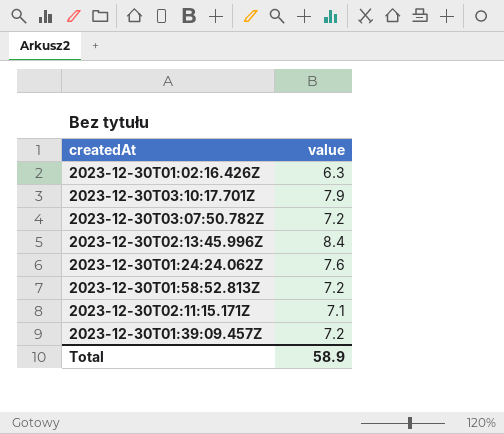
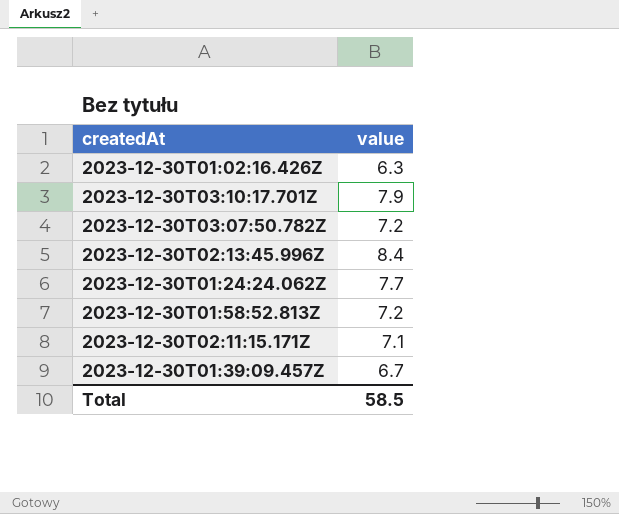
2023-12-30T01:24:24.062Z | value: 7.6 -> 7.7
2023-12-30T01:39:09.457Z | value: 7.2 -> 6.7
Total | value: 58.9 -> 58.5

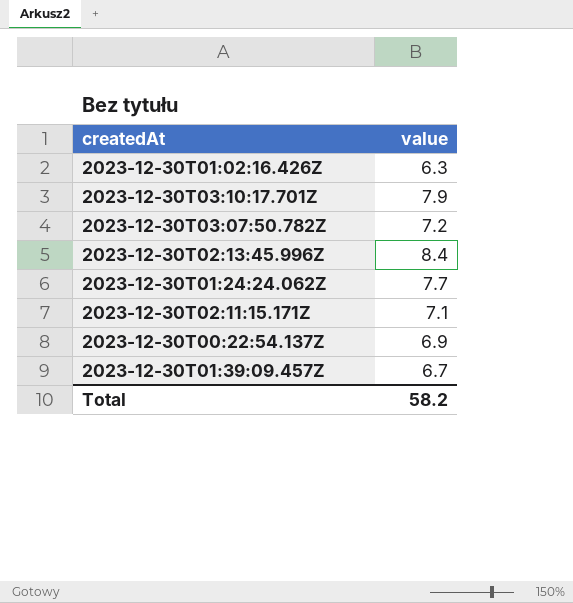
row 2023-12-30T01:58:52.813Z: 7.2 -> none
row 2023-12-30T00:22:54.137Z: none -> 6.9
Total | value: 58.5 -> 58.2

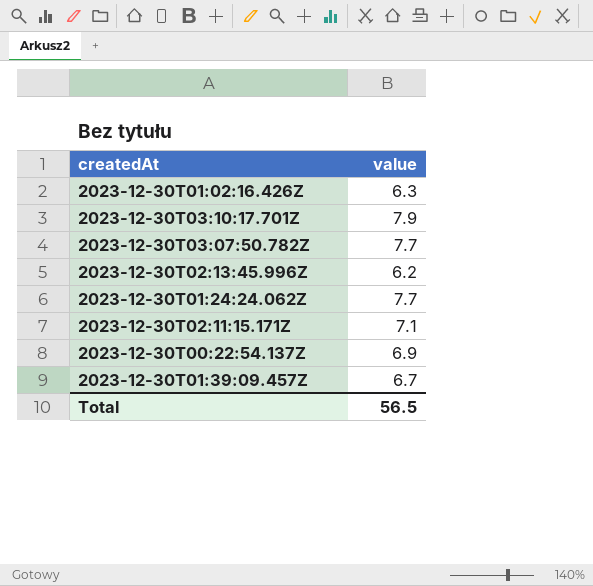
2023-12-30T03:07:50.782Z | value: 7.2 -> 7.7
2023-12-30T02:13:45.996Z | value: 8.4 -> 6.2
Total | value: 58.2 -> 56.5

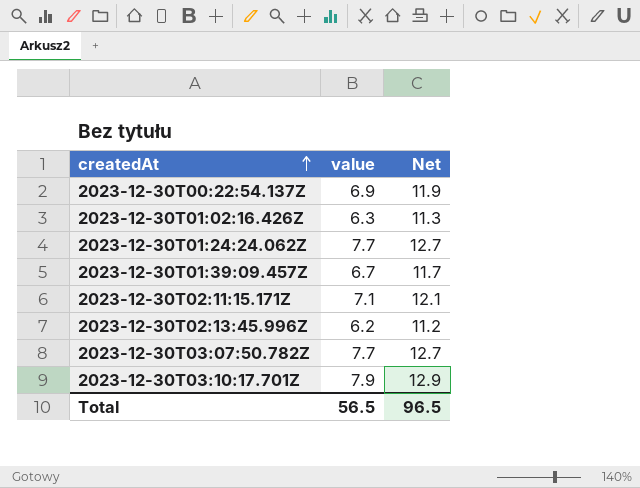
row order: none -> createdAt ascending
column Net | formula: none -> [value] + 5

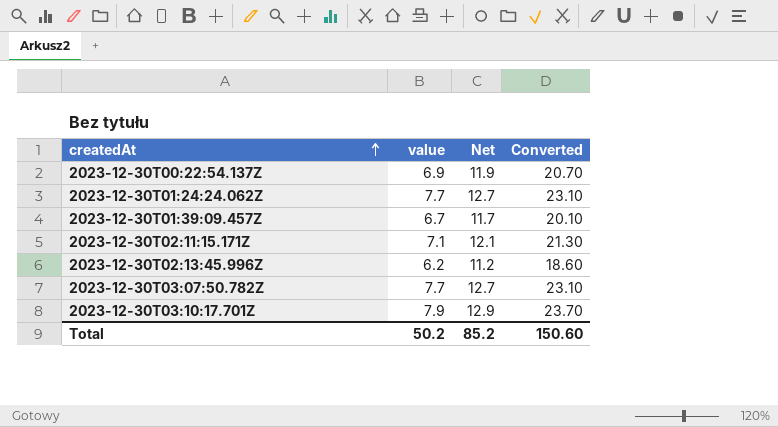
column Converted | formula: none -> [value] * 3
row 2023-12-30T01:02:16.426Z: 6.3 | 11.3 -> none
Total | value: 56.5 -> 50.2
Total | Net: 96.5 -> 85.2

